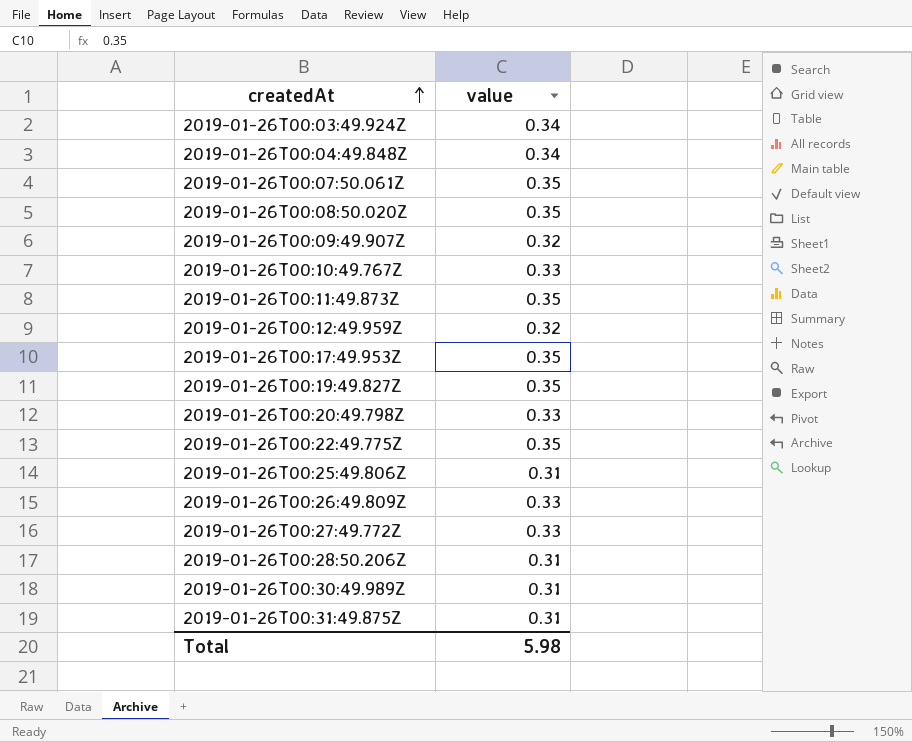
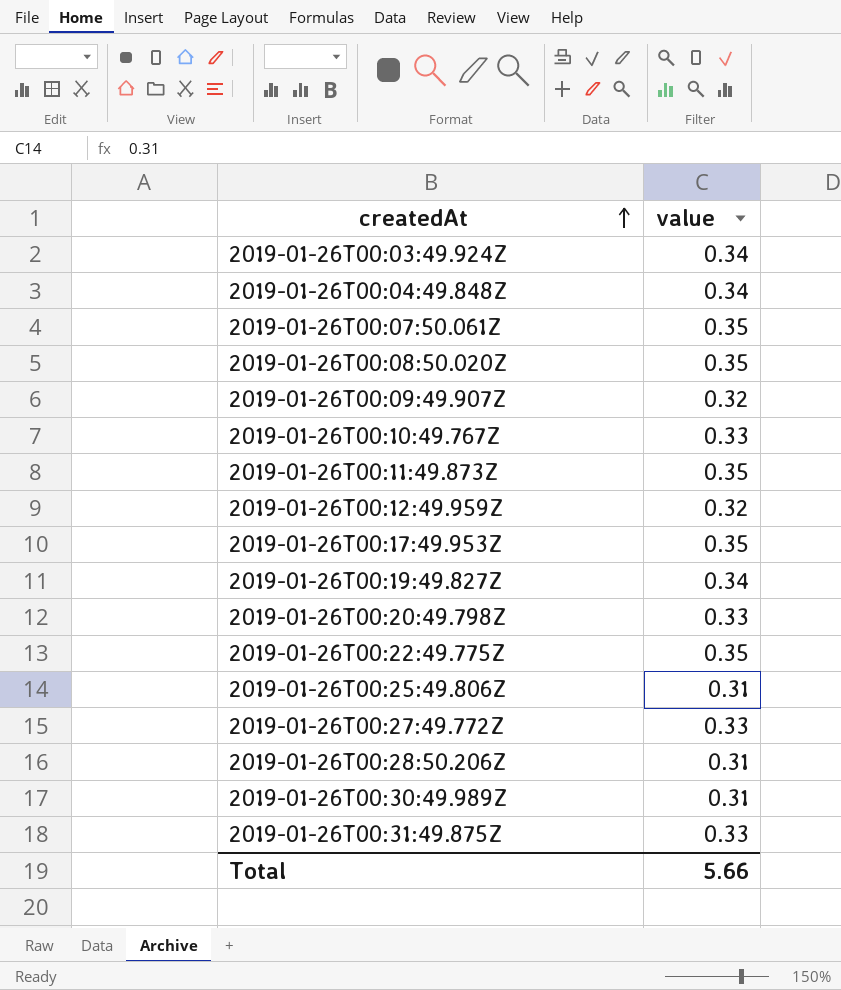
row 2019-01-26T00:26:49.809Z: 0.33 -> none
2019-01-26T00:19:49.827Z | value: 0.35 -> 0.34
2019-01-26T00:31:49.875Z | value: 0.31 -> 0.33
Total | value: 5.98 -> 5.66

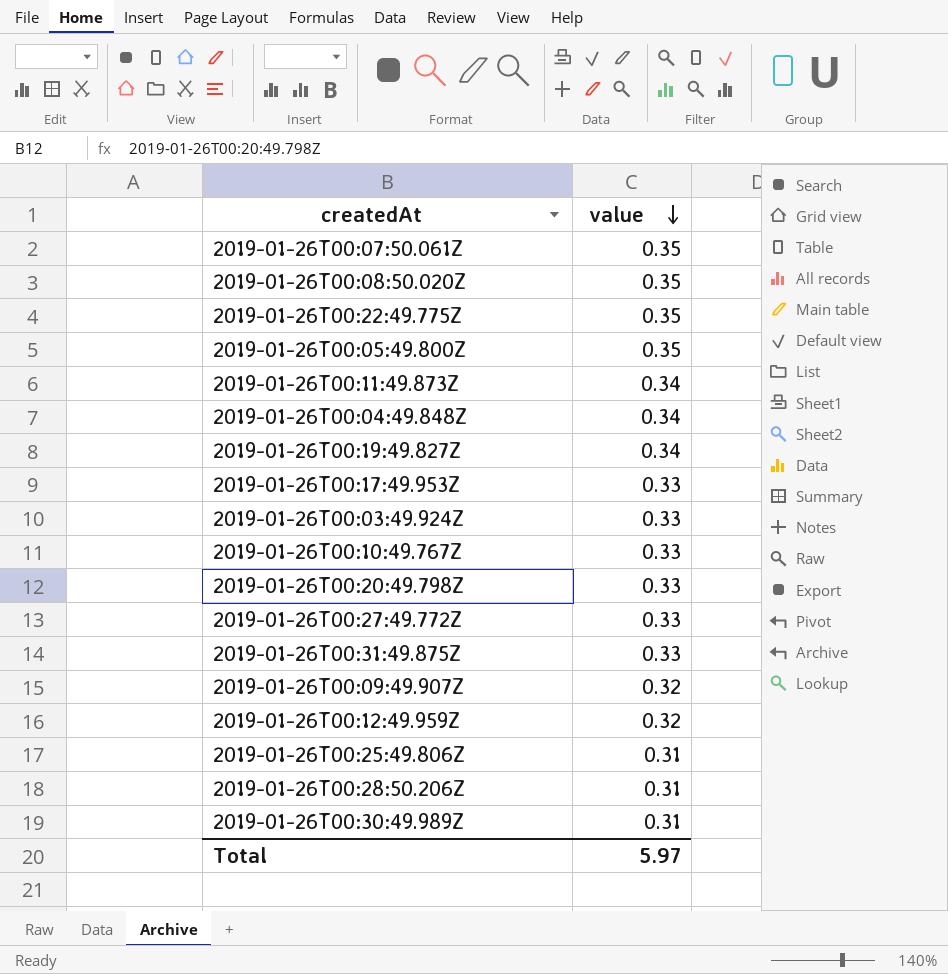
row order: createdAt ascending -> value descending
row 2019-01-26T00:05:49.800Z: none -> 0.35
2019-01-26T00:11:49.873Z | value: 0.35 -> 0.34
2019-01-26T00:17:49.953Z | value: 0.35 -> 0.33
2019-01-26T00:03:49.924Z | value: 0.34 -> 0.33
Total | value: 5.66 -> 5.97

